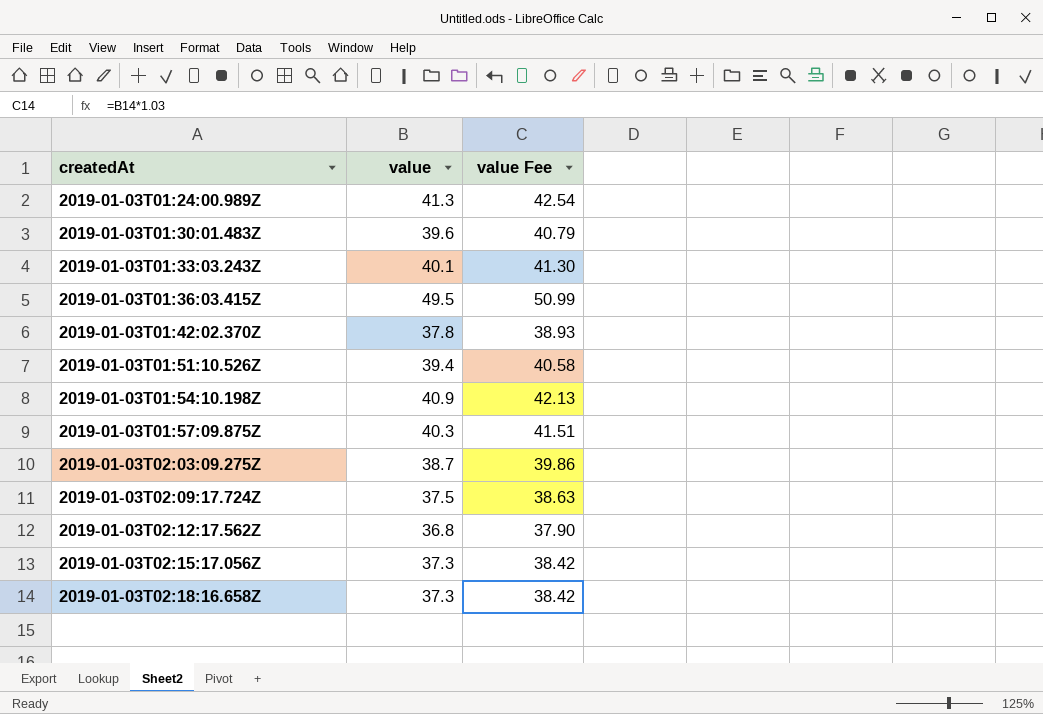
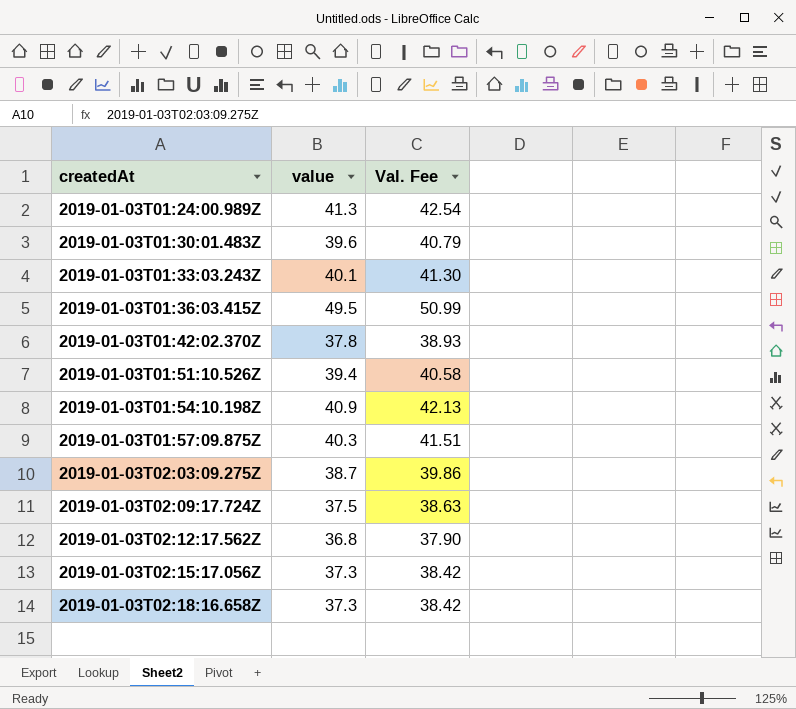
column name: value Fee -> Val. Fee

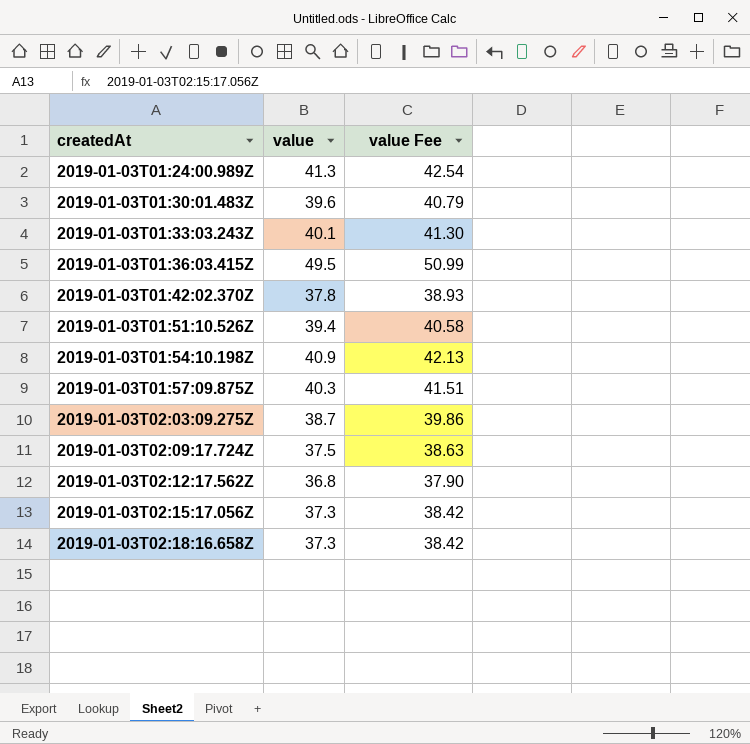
column name: Val. Fee -> value Fee

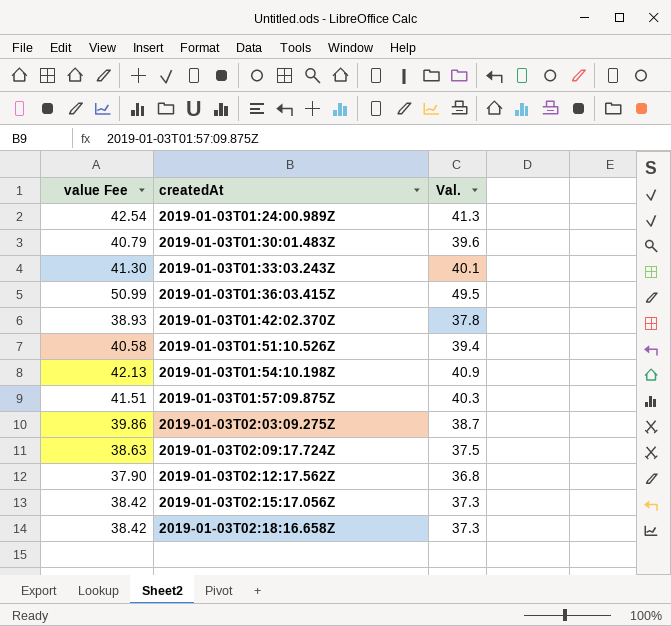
column value Fee | position: 3 -> 1
column name: value -> Val.

